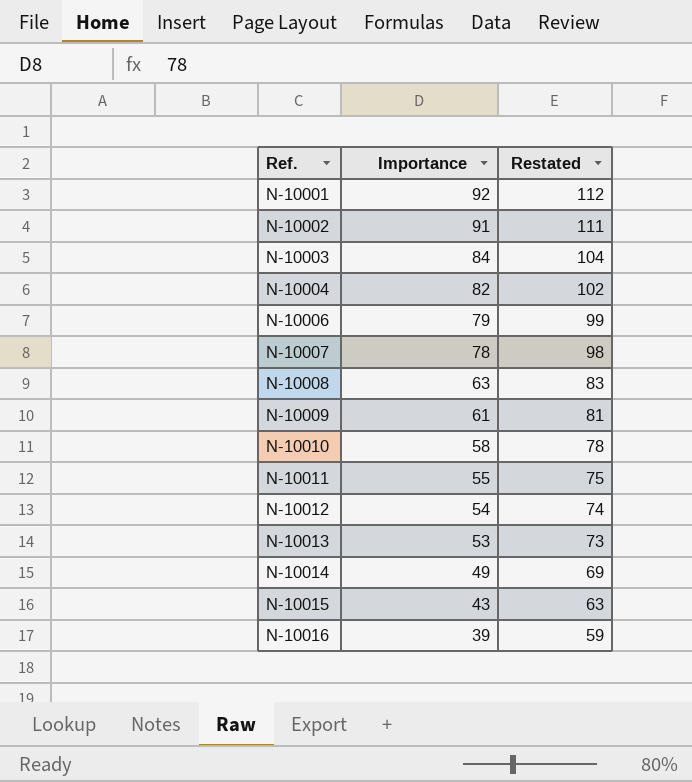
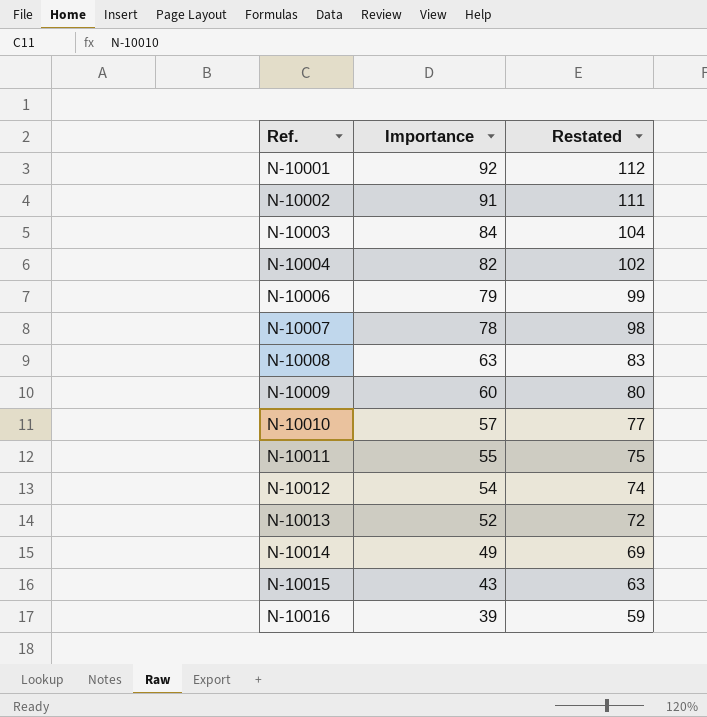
N-10009 | Importance: 61 -> 60
N-10009 | Restated: 81 -> 80
N-10010 | Importance: 58 -> 57
N-10010 | Restated: 78 -> 77
N-10013 | Importance: 53 -> 52
N-10013 | Restated: 73 -> 72

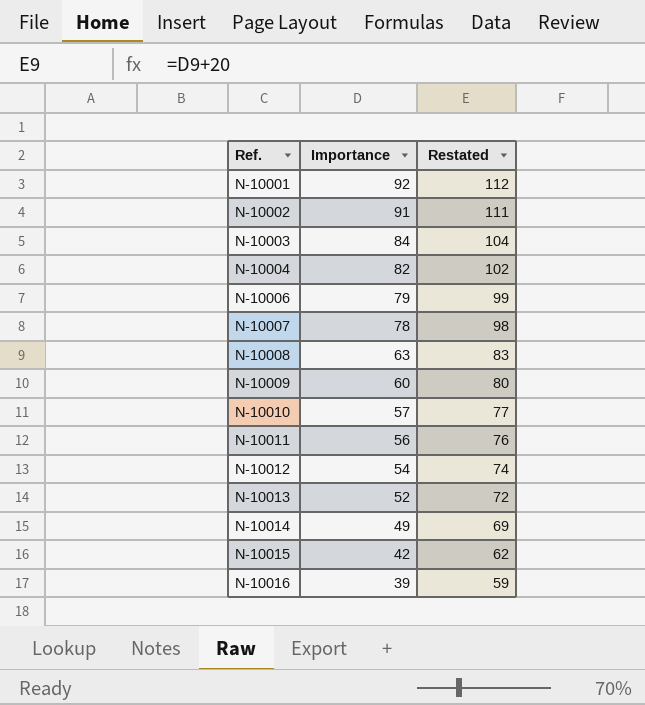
N-10011 | Importance: 55 -> 56
N-10011 | Restated: 75 -> 76
N-10015 | Importance: 43 -> 42
N-10015 | Restated: 63 -> 62

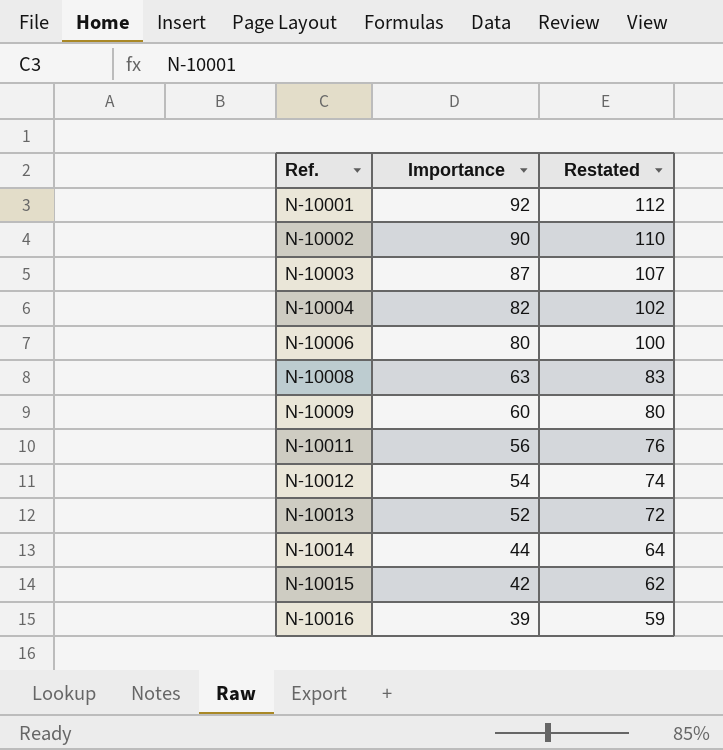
row N-10007: 78 | 98 -> none
row N-10010: 57 | 77 -> none
N-10002 | Importance: 91 -> 90
N-10002 | Restated: 111 -> 110
N-10003 | Importance: 84 -> 87
N-10003 | Restated: 104 -> 107
N-10006 | Importance: 79 -> 80
N-10006 | Restated: 99 -> 100
N-10014 | Importance: 49 -> 44
N-10014 | Restated: 69 -> 64

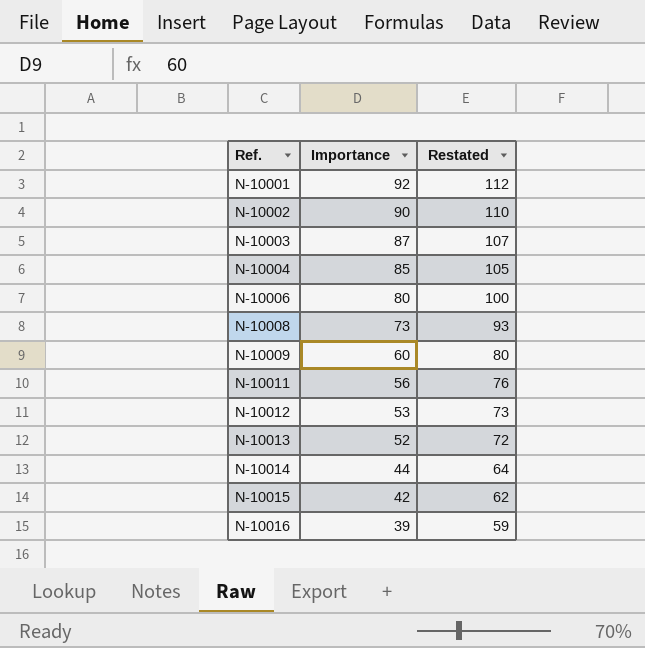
N-10004 | Importance: 82 -> 85
N-10004 | Restated: 102 -> 105
N-10008 | Importance: 63 -> 73
N-10008 | Restated: 83 -> 93
N-10012 | Importance: 54 -> 53
N-10012 | Restated: 74 -> 73

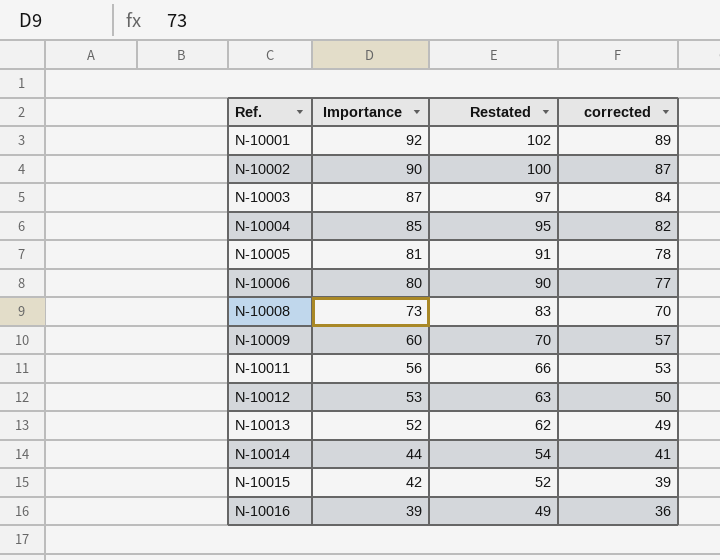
column Restated | formula: [Importance] + 20 -> [Importance] + 10
column corrected | formula: none -> [Importance] - 3
row N-10005: none -> 81 | 91 | 78

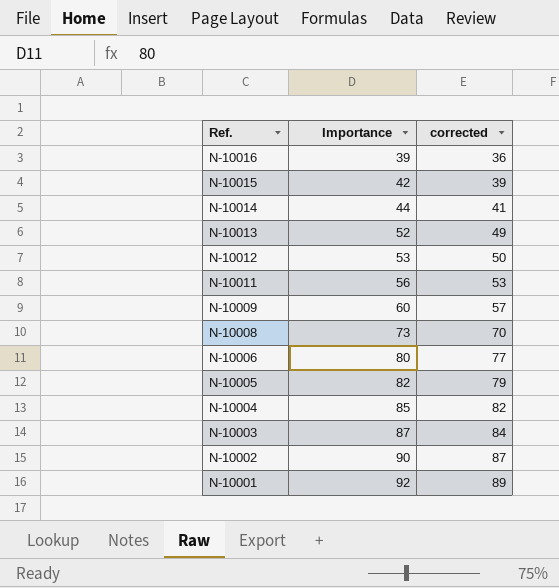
row order: Ref. ascending -> Ref. descending
column Restated | formula: [Importance] + 10 -> none
N-10005 | Importance: 81 -> 82
N-10005 | corrected: 78 -> 79

